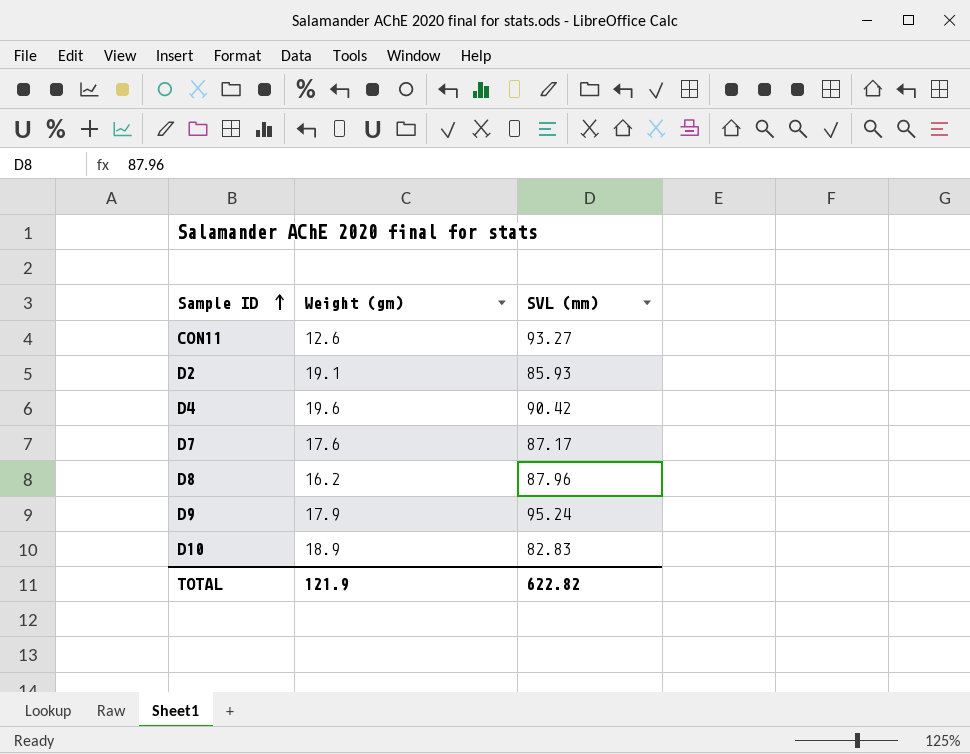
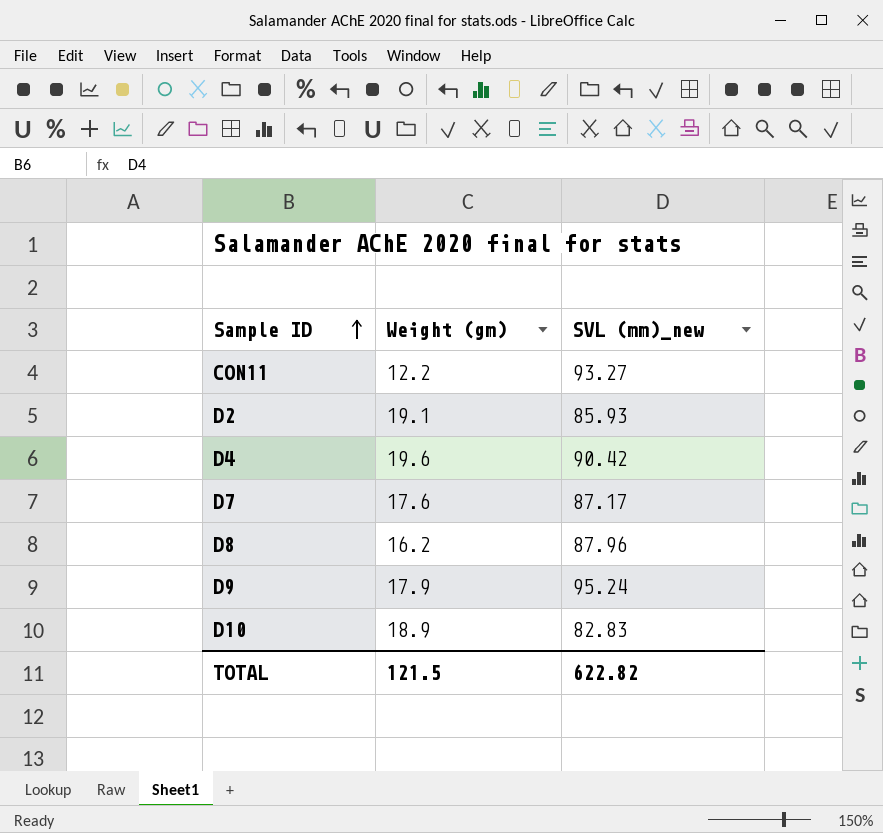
column name: SVL (mm) -> SVL (mm)_new
CON11 | Weight (gm): 12.6 -> 12.2
TOTAL | Weight (gm): 121.9 -> 121.5

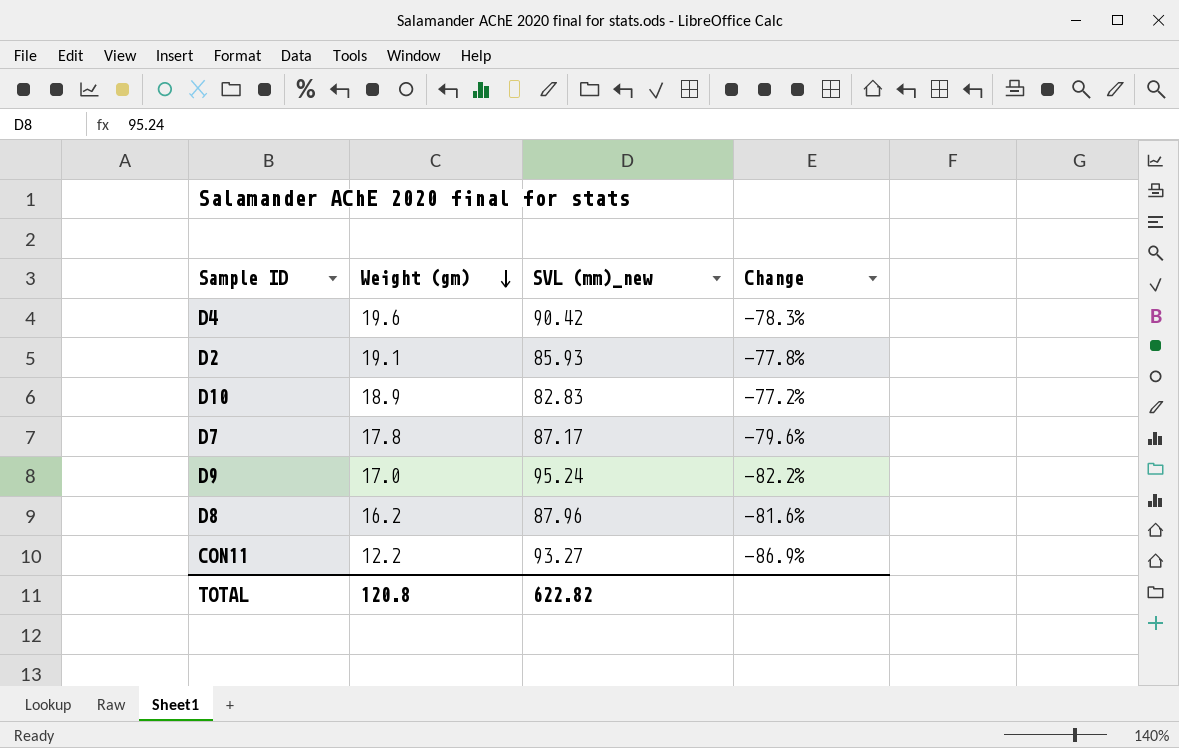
row order: Sample ID ascending -> Weight (gm) descending
column Change | formula: none -> ([Weight (gm)] - [SVL (mm)_new]) / [SVL (mm)_new]
D7 | Weight (gm): 17.6 -> 17.8
D9 | Weight (gm): 17.9 -> 17.0
TOTAL | Weight (gm): 121.5 -> 120.8

